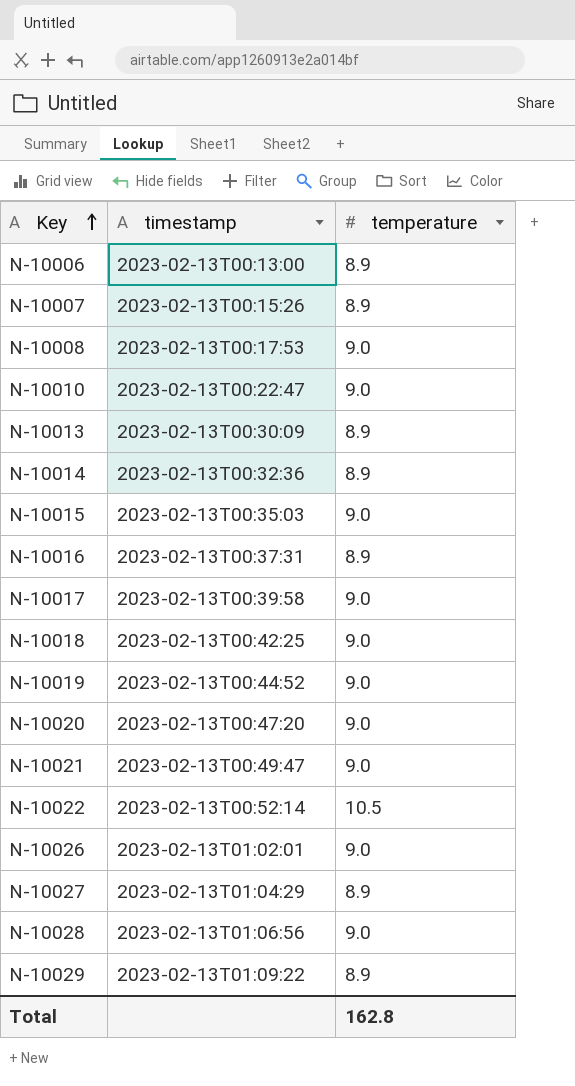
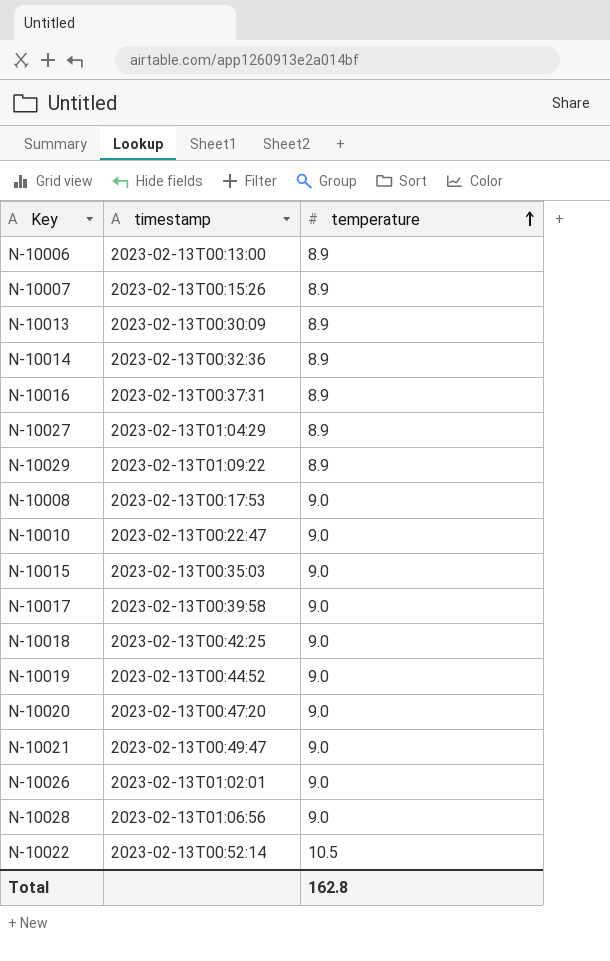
row order: Key ascending -> temperature ascending

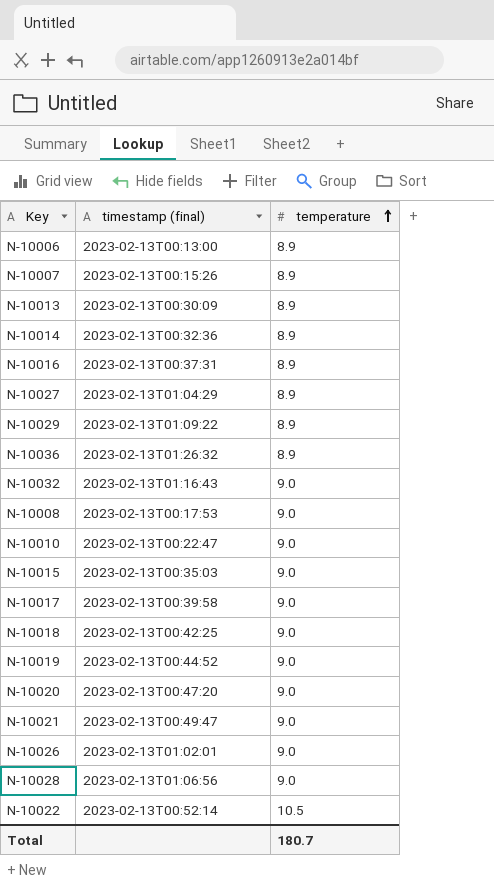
column name: timestamp -> timestamp (final)
row N-10036: none -> 2023-02-13T01:26:32 | 8.9
row N-10032: none -> 2023-02-13T01:16:43 | 9.0
Total | temperature: 162.8 -> 180.7

